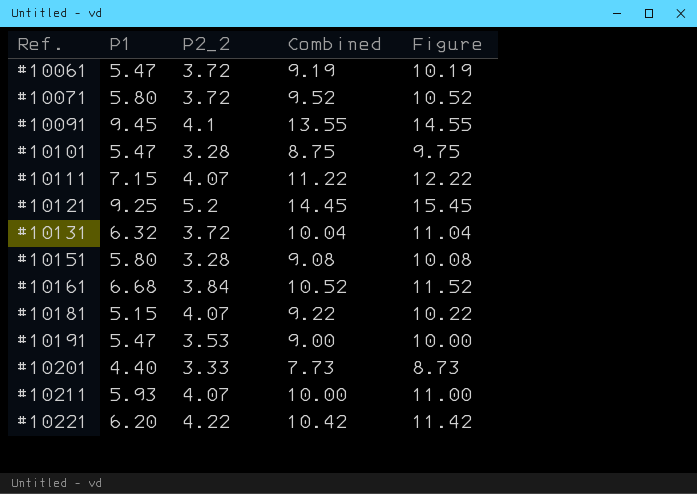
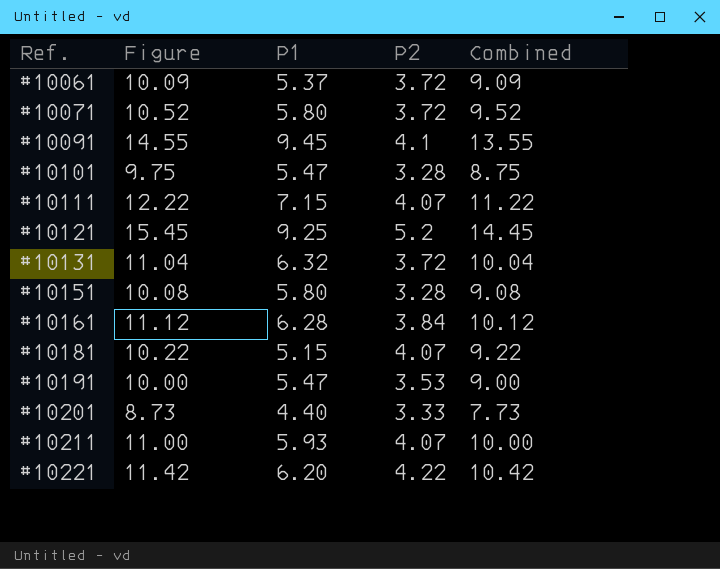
column Figure | position: 5 -> 2
column name: P2_2 -> P2
#10061 | Figure: 10.19 -> 10.09
#10061 | P1: 5.47 -> 5.37
#10061 | Combined: 9.19 -> 9.09
#10161 | Figure: 11.52 -> 11.12
#10161 | P1: 6.68 -> 6.28
#10161 | Combined: 10.52 -> 10.12

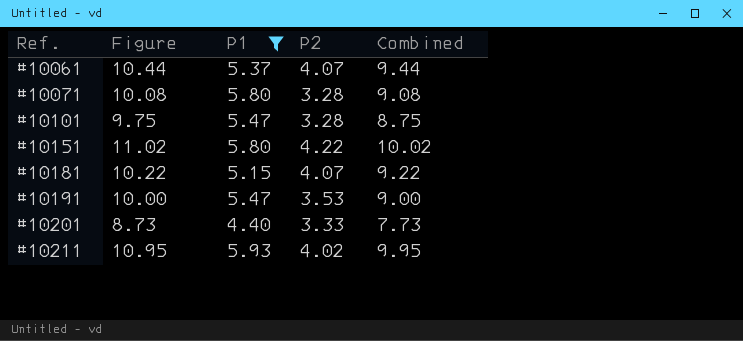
filter: none -> P1 <= 5.93
#10061 | Figure: 10.09 -> 10.44
#10061 | P2: 3.72 -> 4.07
#10061 | Combined: 9.09 -> 9.44
#10071 | Figure: 10.52 -> 10.08
#10071 | P2: 3.72 -> 3.28
#10071 | Combined: 9.52 -> 9.08
#10151 | Figure: 10.08 -> 11.02
#10151 | P2: 3.28 -> 4.22
#10151 | Combined: 9.08 -> 10.02
#10211 | Figure: 11.00 -> 10.95
#10211 | P2: 4.07 -> 4.02
#10211 | Combined: 10.00 -> 9.95

